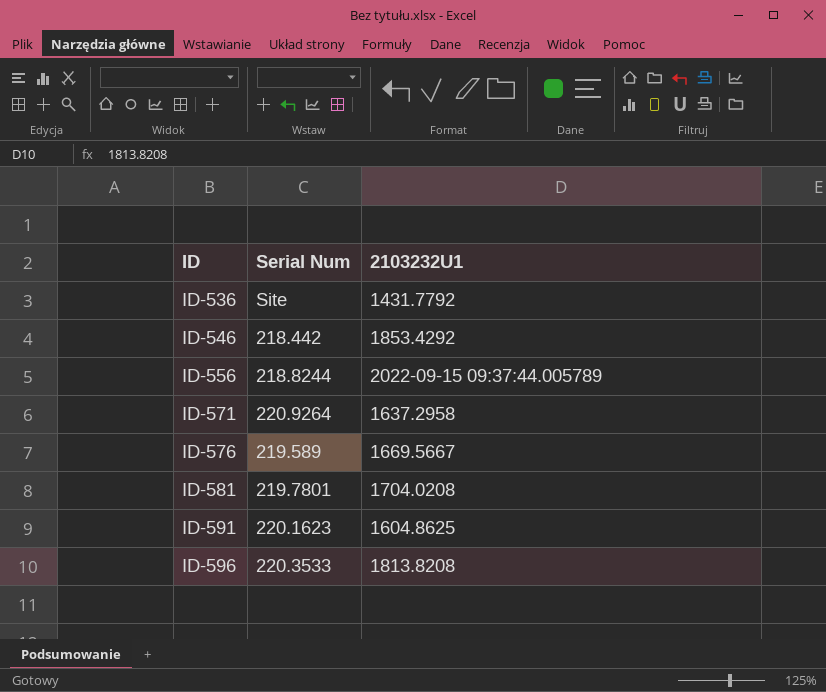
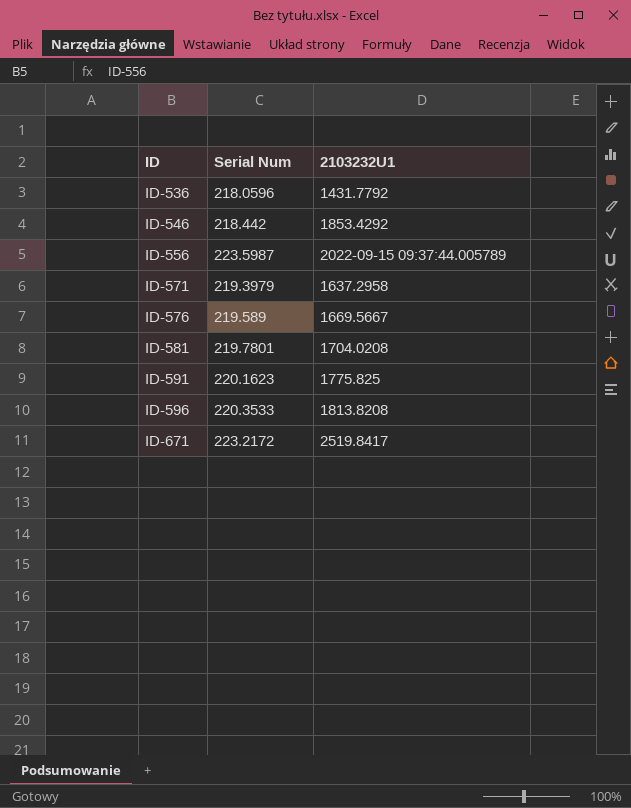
ID-536 | Serial Num: Site -> 218.0596
ID-556 | Serial Num: 218.8244 -> 223.5987
ID-571 | Serial Num: 220.9264 -> 219.3979
ID-591 | 2103232U1: 1604.8625 -> 1775.825
row ID-671: none -> 223.2172 | 2519.8417

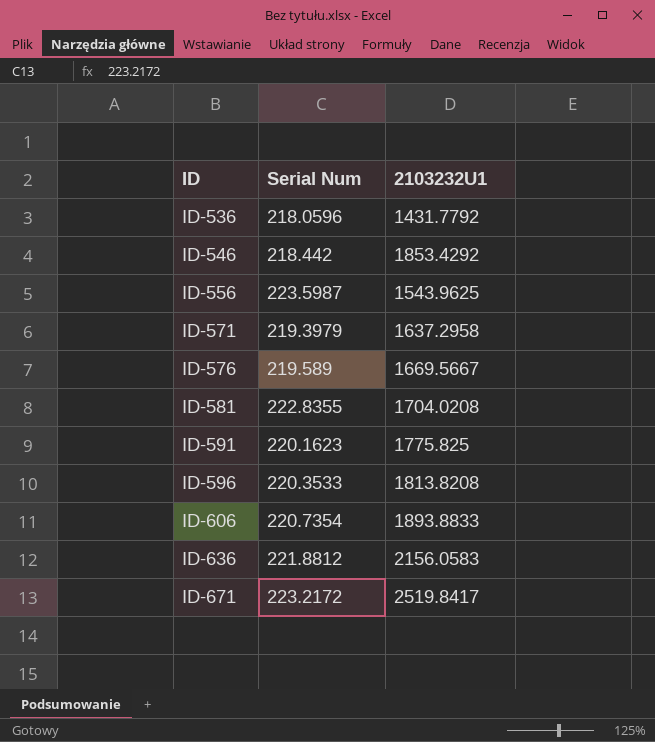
ID-556 | 2103232U1: 2022-09-15 09:37:44.005789 -> 1543.9625
ID-581 | Serial Num: 219.7801 -> 222.8355
row ID-606: none -> 220.7354 | 1893.8833
row ID-636: none -> 221.8812 | 2156.0583

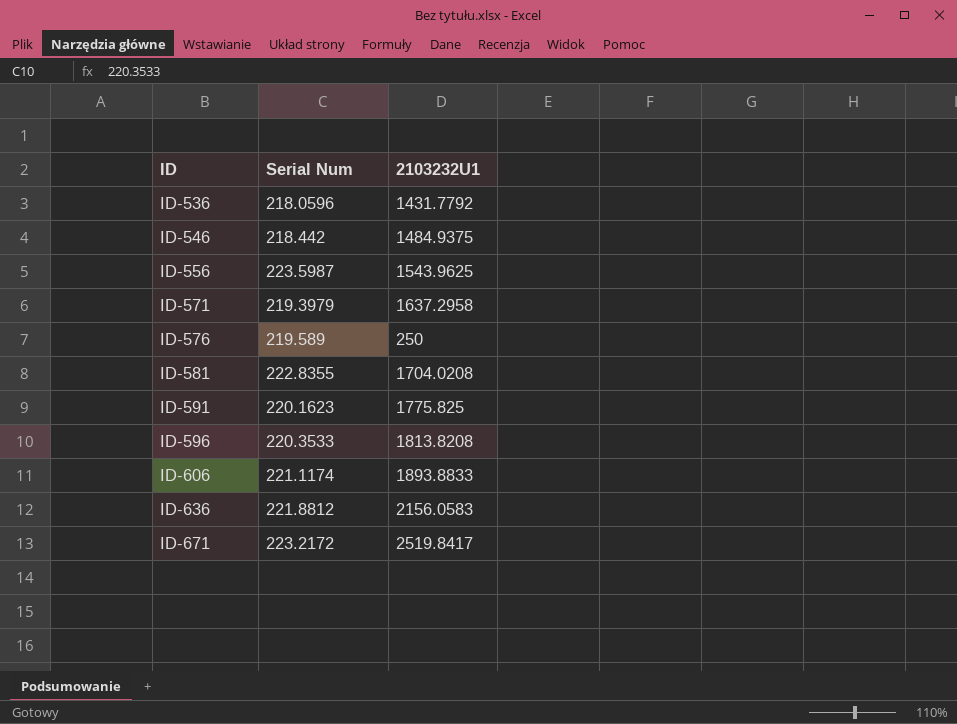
ID-546 | 2103232U1: 1853.4292 -> 1484.9375
ID-576 | 2103232U1: 1669.5667 -> 250
ID-606 | Serial Num: 220.7354 -> 221.1174

